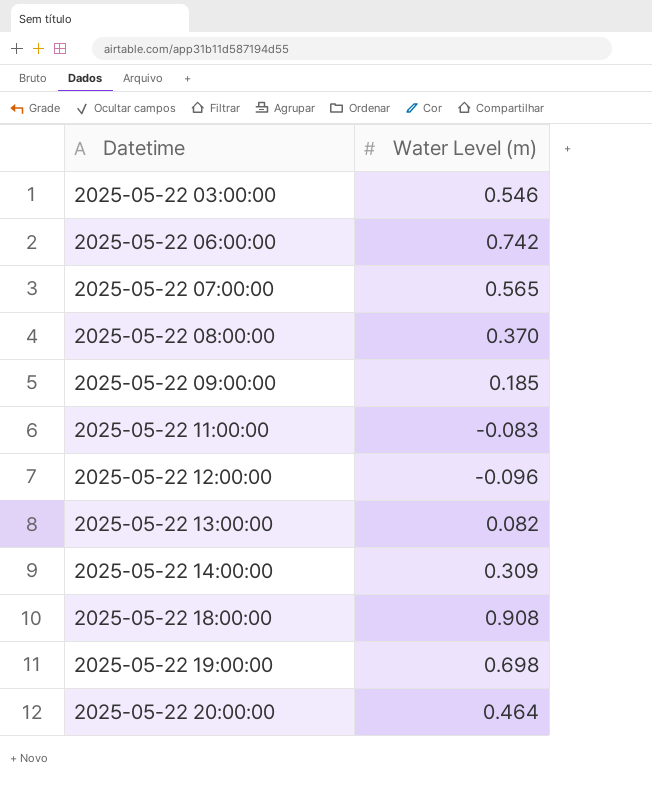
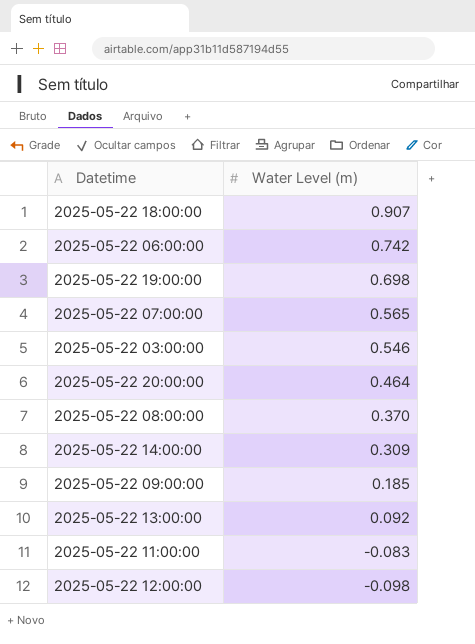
row order: Datetime ascending -> Water Level (m) descending
2025-05-22 18:00:00 | Water Level (m): 0.908 -> 0.907
2025-05-22 13:00:00 | Water Level (m): 0.082 -> 0.092
2025-05-22 12:00:00 | Water Level (m): -0.096 -> -0.098

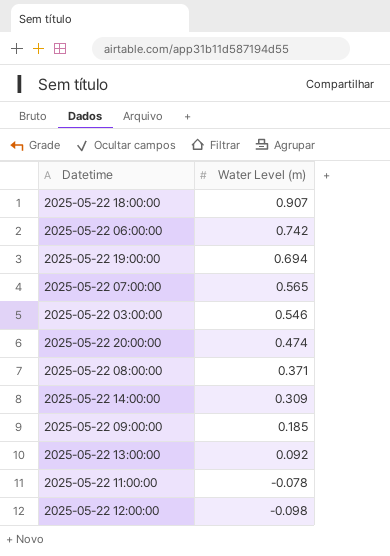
2025-05-22 19:00:00 | Water Level (m): 0.698 -> 0.694
2025-05-22 20:00:00 | Water Level (m): 0.464 -> 0.474
2025-05-22 08:00:00 | Water Level (m): 0.370 -> 0.371
2025-05-22 11:00:00 | Water Level (m): -0.083 -> -0.078

